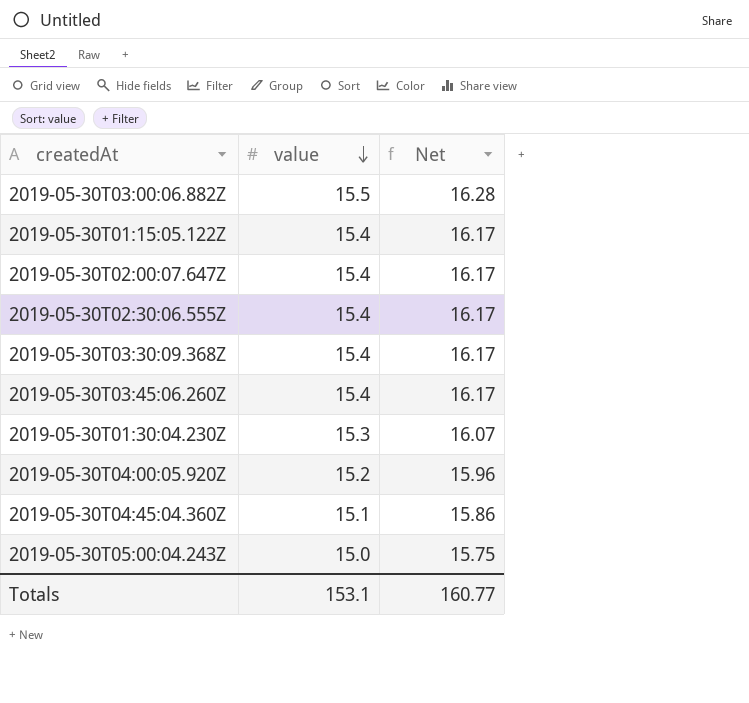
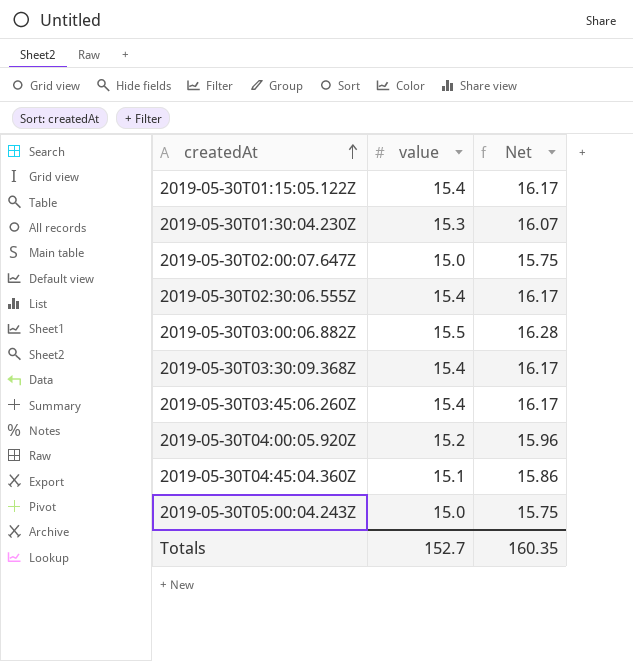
row order: value descending -> createdAt ascending
2019-05-30T02:00:07.647Z | value: 15.4 -> 15.0
2019-05-30T02:00:07.647Z | Net: 16.17 -> 15.75
Totals | value: 153.1 -> 152.7
Totals | Net: 160.77 -> 160.35

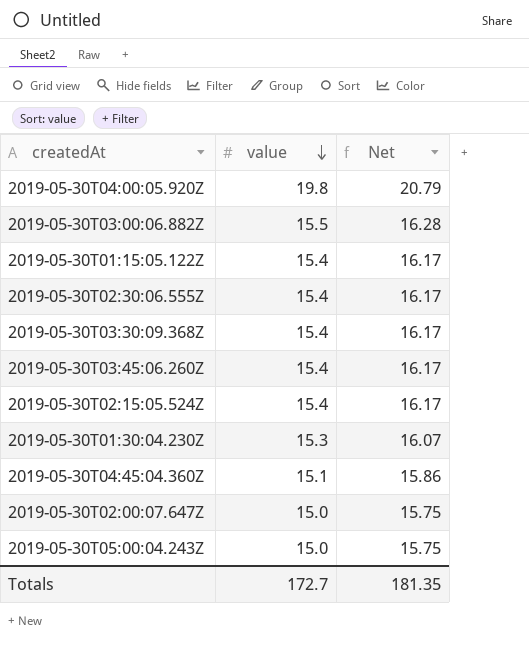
row order: createdAt ascending -> value descending
2019-05-30T04:00:05.920Z | value: 15.2 -> 19.8
2019-05-30T04:00:05.920Z | Net: 15.96 -> 20.79
row 2019-05-30T02:15:05.524Z: none -> 15.4 | 16.17
Totals | value: 152.7 -> 172.7
Totals | Net: 160.35 -> 181.35

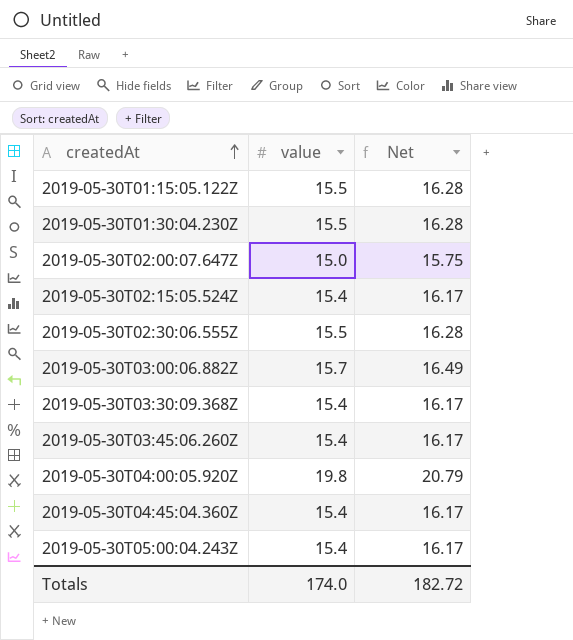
row order: value descending -> createdAt ascending
2019-05-30T01:15:05.122Z | value: 15.4 -> 15.5
2019-05-30T01:15:05.122Z | Net: 16.17 -> 16.28
2019-05-30T01:30:04.230Z | value: 15.3 -> 15.5
2019-05-30T01:30:04.230Z | Net: 16.07 -> 16.28
2019-05-30T02:30:06.555Z | value: 15.4 -> 15.5
2019-05-30T02:30:06.555Z | Net: 16.17 -> 16.28
2019-05-30T03:00:06.882Z | value: 15.5 -> 15.7
2019-05-30T03:00:06.882Z | Net: 16.28 -> 16.49
2019-05-30T04:45:04.360Z | value: 15.1 -> 15.4
2019-05-30T04:45:04.360Z | Net: 15.86 -> 16.17
2019-05-30T05:00:04.243Z | value: 15.0 -> 15.4
2019-05-30T05:00:04.243Z | Net: 15.75 -> 16.17
Totals | value: 172.7 -> 174.0
Totals | Net: 181.35 -> 182.72

